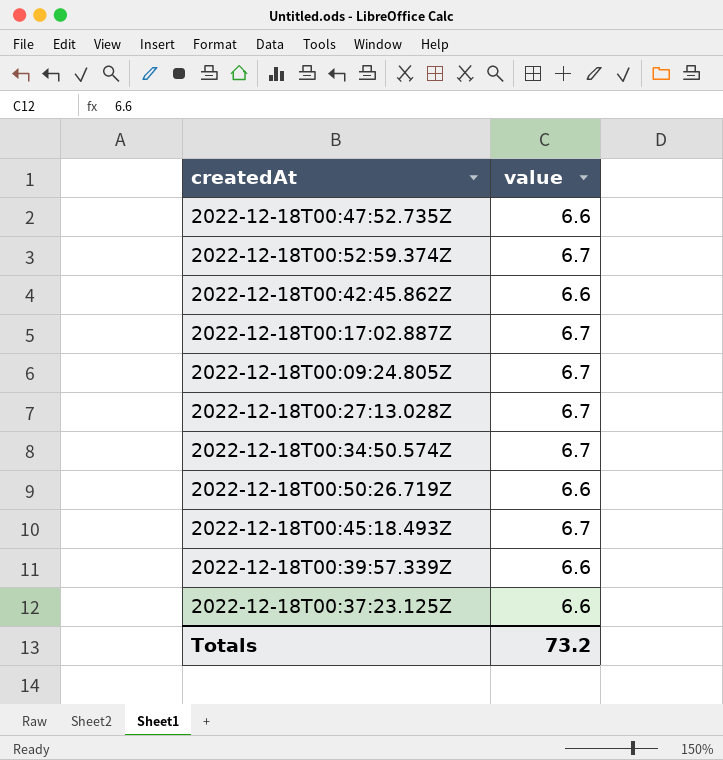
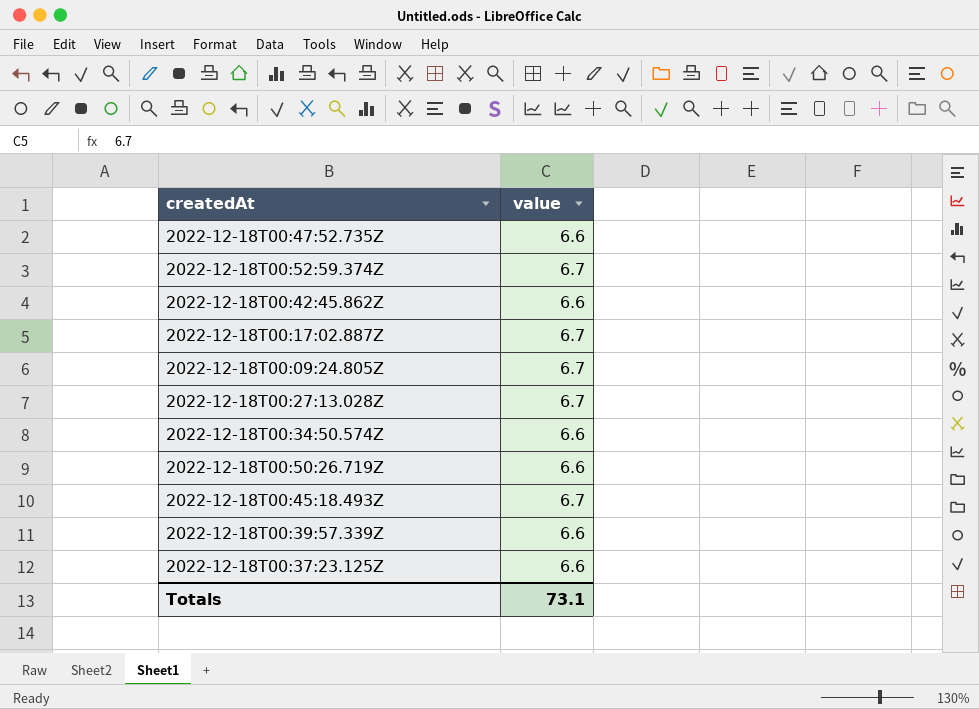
2022-12-18T00:34:50.574Z | value: 6.7 -> 6.6
Totals | value: 73.2 -> 73.1

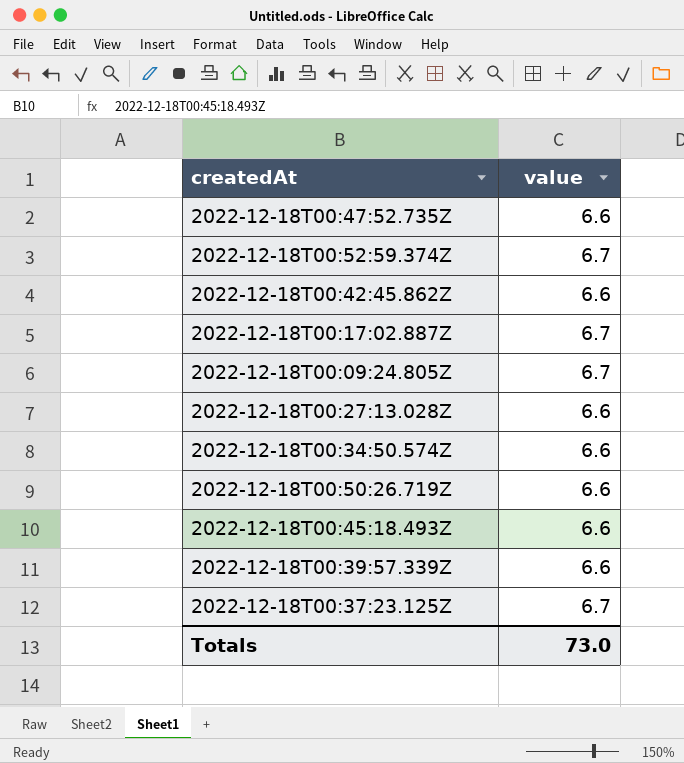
2022-12-18T00:27:13.028Z | value: 6.7 -> 6.6
2022-12-18T00:45:18.493Z | value: 6.7 -> 6.6
2022-12-18T00:37:23.125Z | value: 6.6 -> 6.7
Totals | value: 73.1 -> 73.0

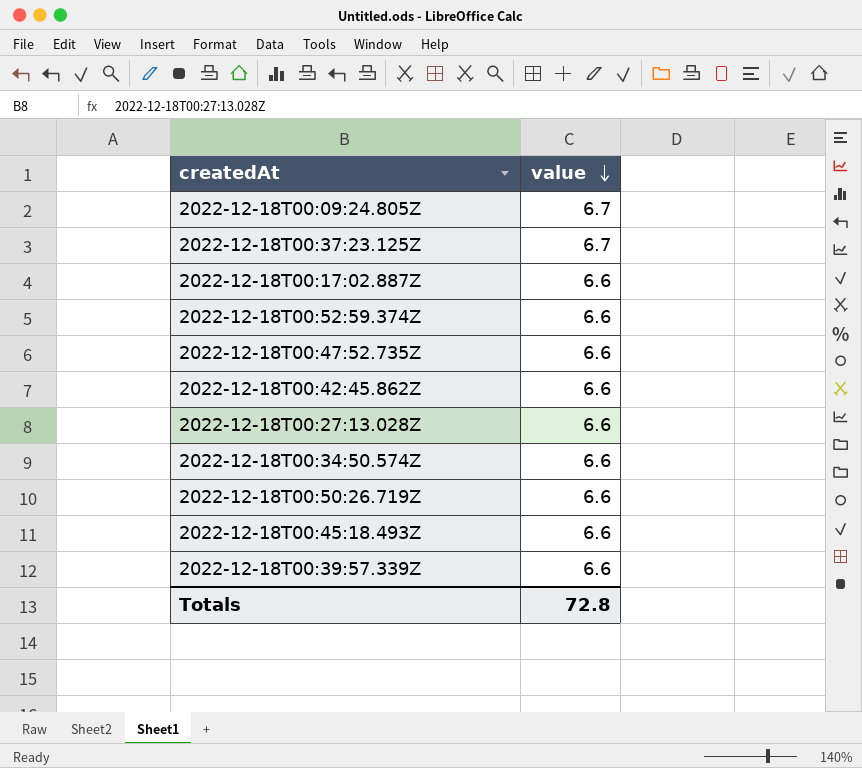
row order: none -> value descending
2022-12-18T00:17:02.887Z | value: 6.7 -> 6.6
2022-12-18T00:52:59.374Z | value: 6.7 -> 6.6
Totals | value: 73.0 -> 72.8

